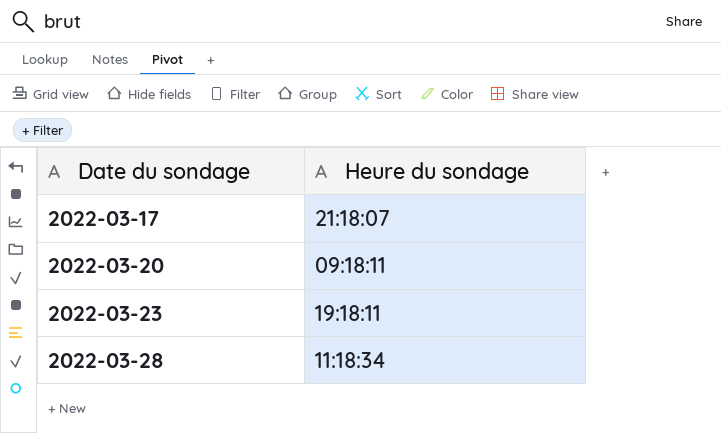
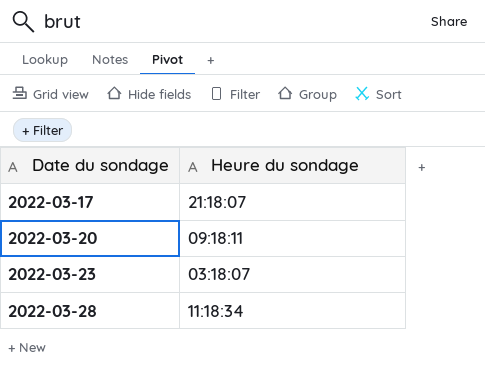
2022-03-23 | Heure du sondage: 19:18:11 -> 03:18:07

